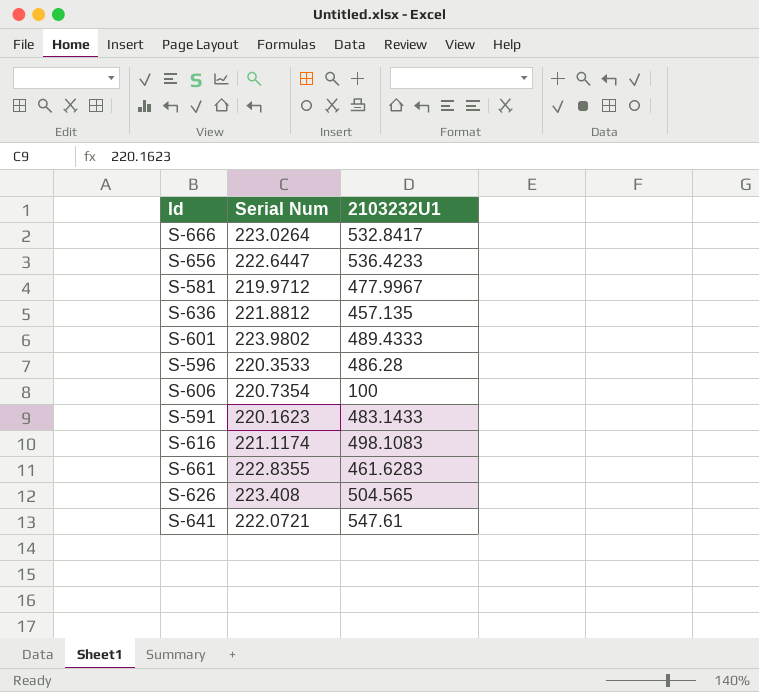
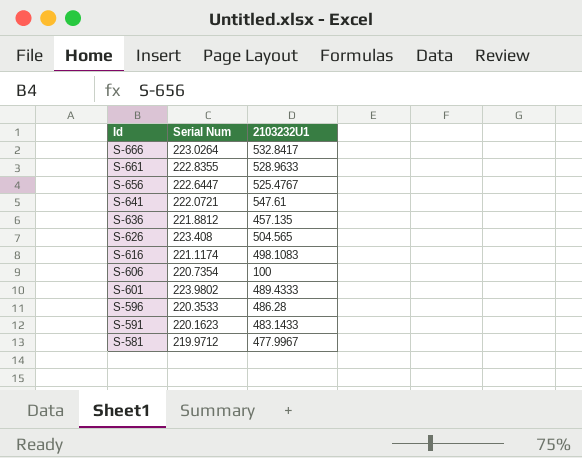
row order: none -> Id descending
S-661 | 2103232U1: 461.6283 -> 528.9633
S-656 | 2103232U1: 536.4233 -> 525.4767

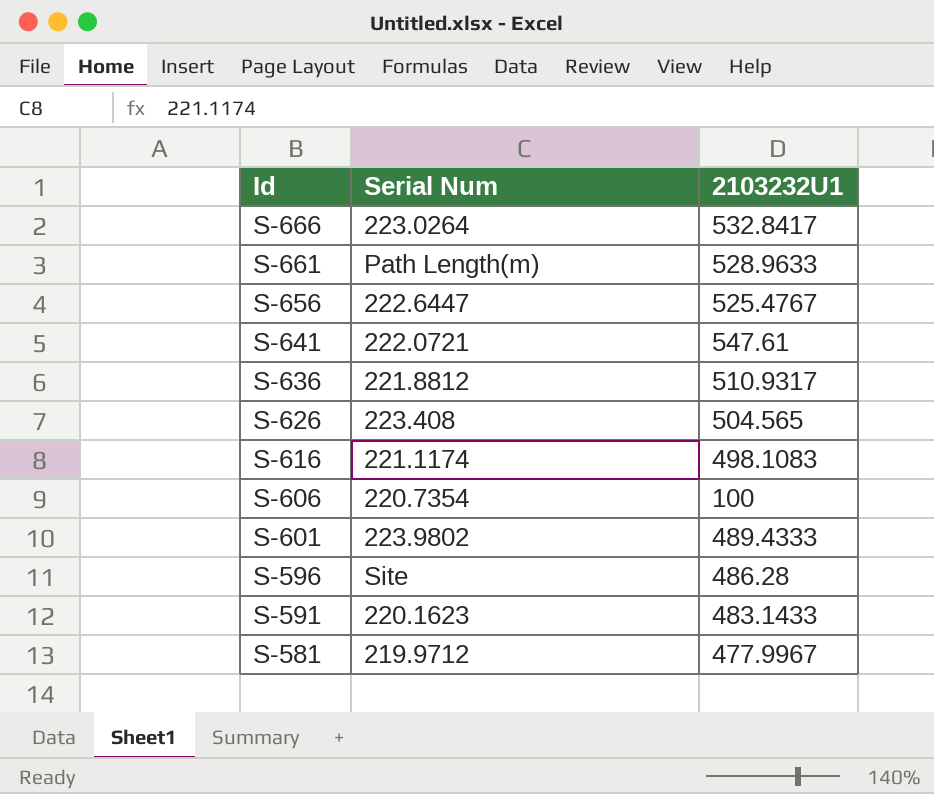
S-661 | Serial Num: 222.8355 -> Path Length(m)
S-636 | 2103232U1: 457.135 -> 510.9317
S-596 | Serial Num: 220.3533 -> Site

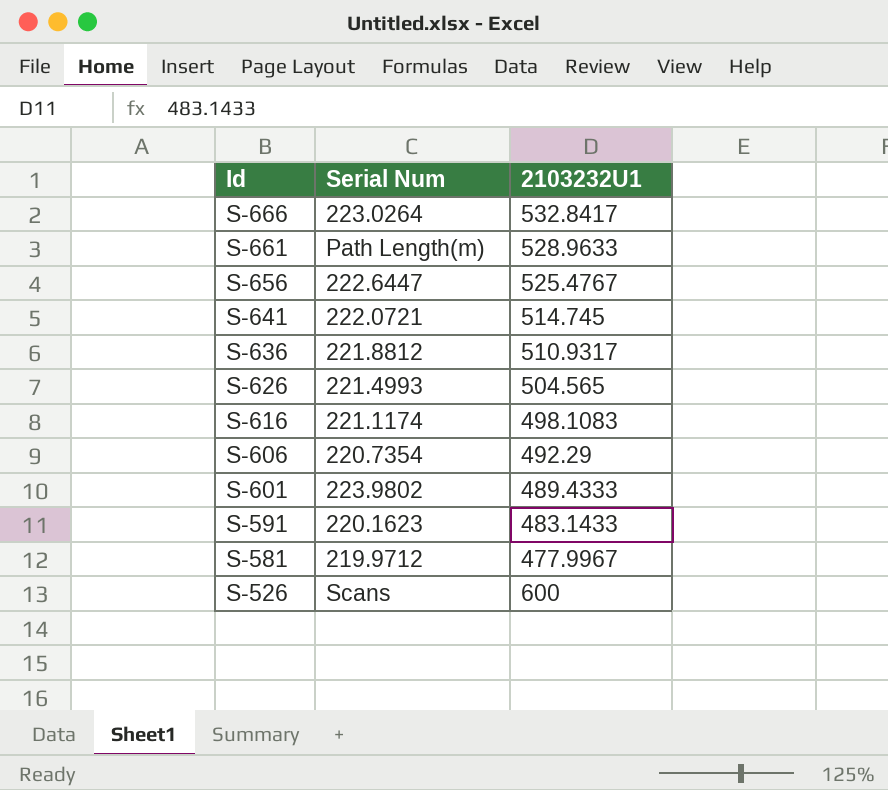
row S-596: Site | 486.28 -> none
S-641 | 2103232U1: 547.61 -> 514.745
S-626 | Serial Num: 223.408 -> 221.4993
S-606 | 2103232U1: 100 -> 492.29
row S-526: none -> Scans | 600

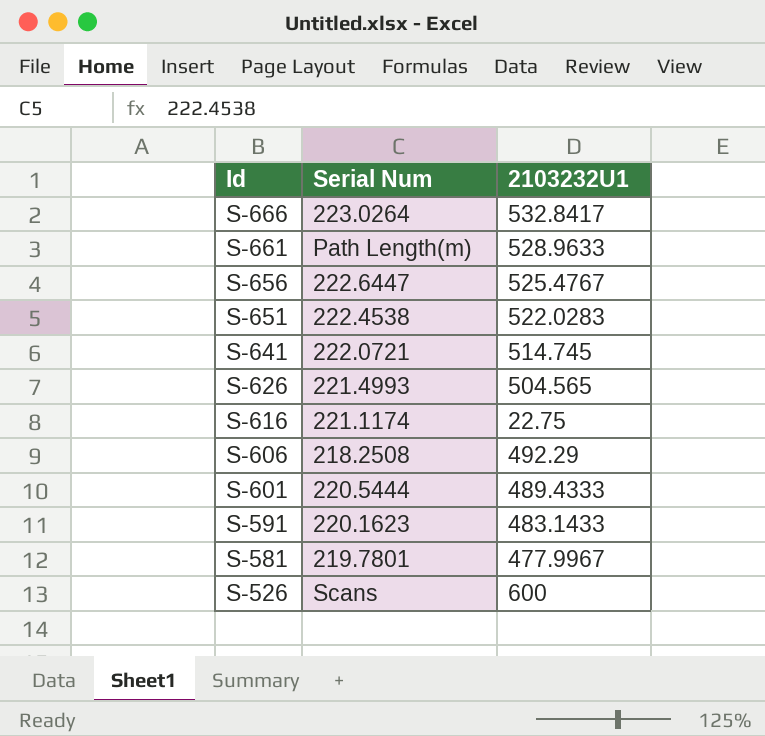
row S-636: 221.8812 | 510.9317 -> none
row S-651: none -> 222.4538 | 522.0283
S-616 | 2103232U1: 498.1083 -> 22.75
S-606 | Serial Num: 220.7354 -> 218.2508
S-601 | Serial Num: 223.9802 -> 220.5444
S-581 | Serial Num: 219.9712 -> 219.7801

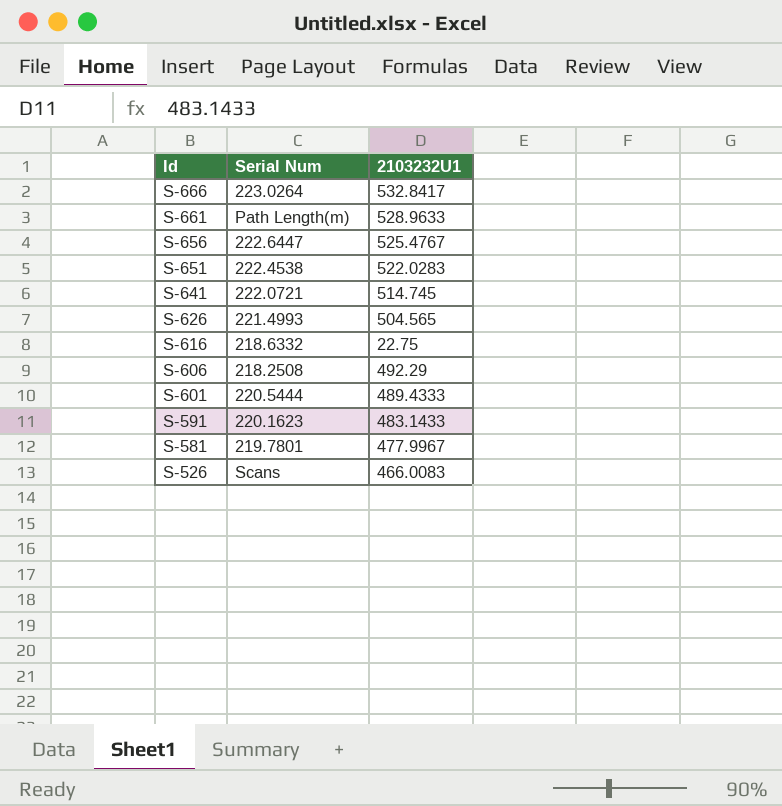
S-616 | Serial Num: 221.1174 -> 218.6332
S-526 | 2103232U1: 600 -> 466.0083

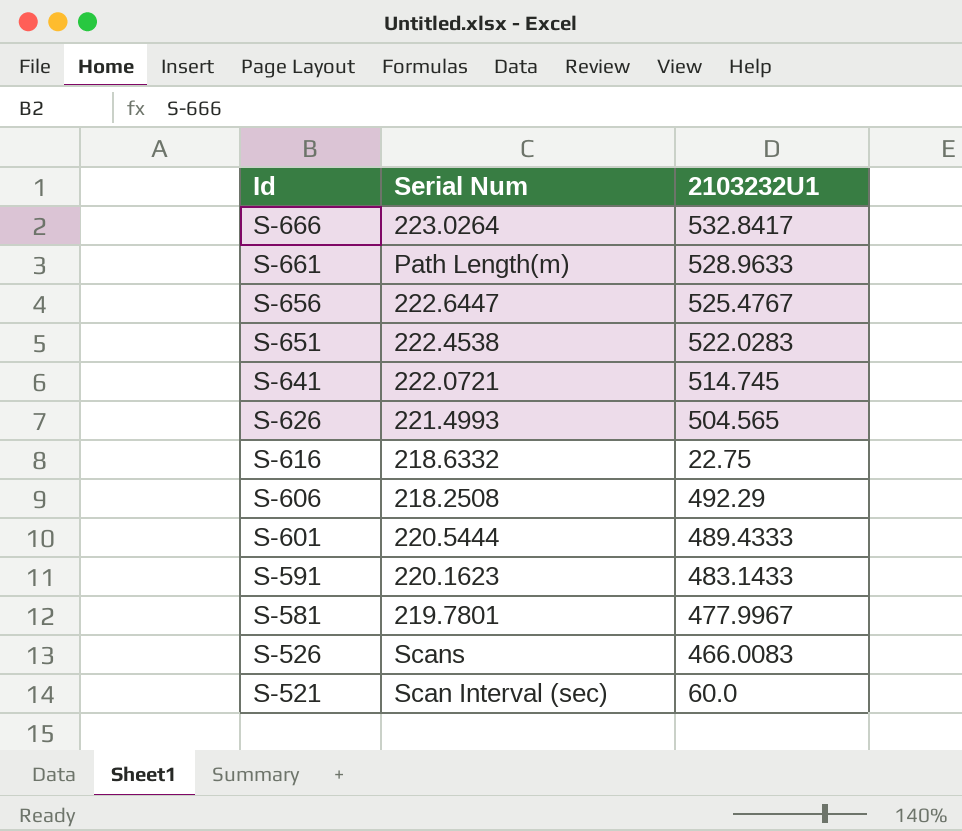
row S-521: none -> Scan Interval (sec) | 60.0

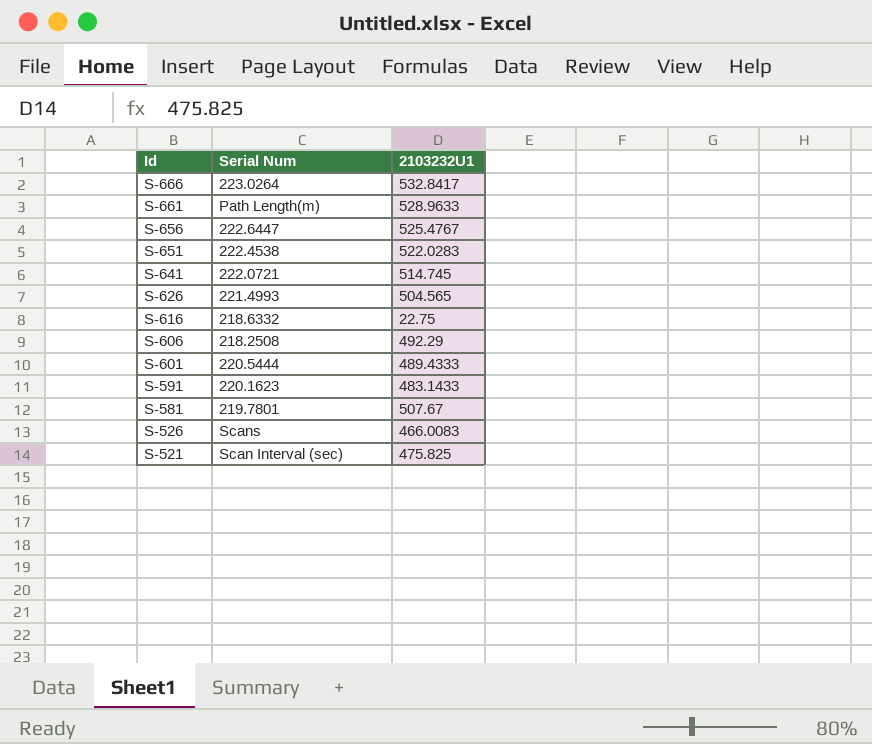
S-581 | 2103232U1: 477.9967 -> 507.67
S-521 | 2103232U1: 60.0 -> 475.825

